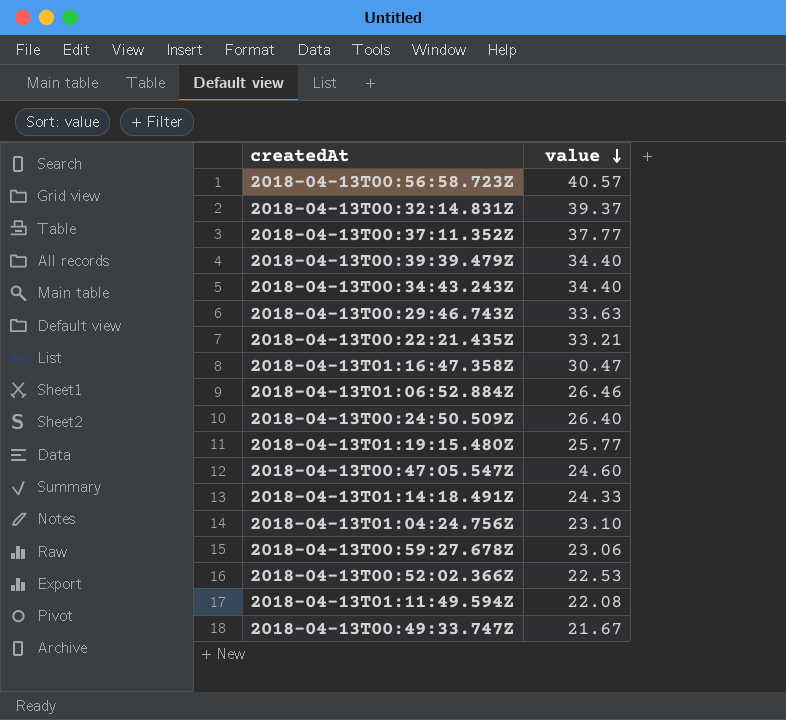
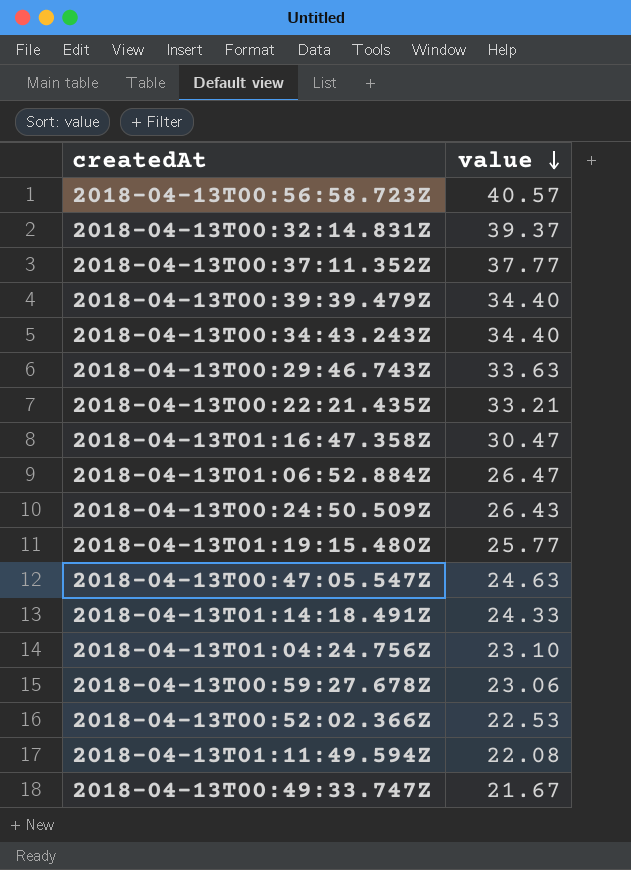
2018-04-13T01:06:52.884Z | value: 26.46 -> 26.47
2018-04-13T00:24:50.509Z | value: 26.40 -> 26.43
2018-04-13T00:47:05.547Z | value: 24.60 -> 24.63

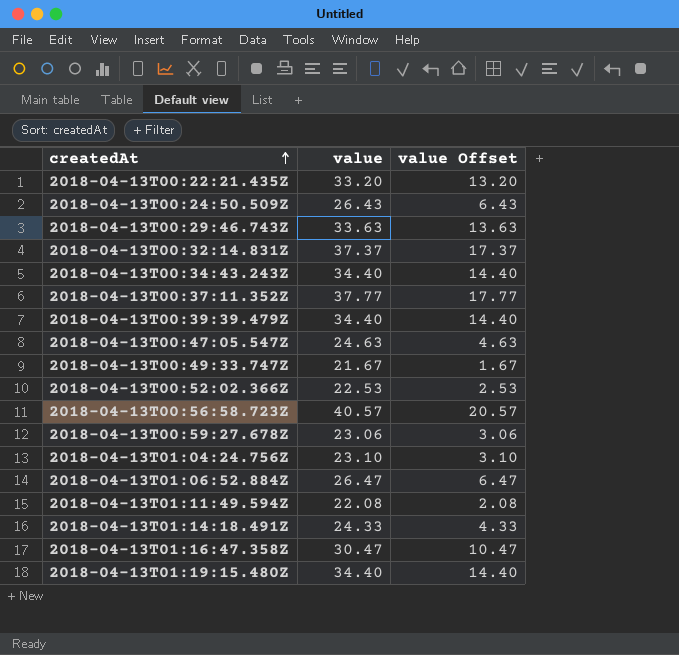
row order: value descending -> createdAt ascending
column value Offset | formula: none -> [value] - 20
2018-04-13T00:22:21.435Z | value: 33.21 -> 33.20
2018-04-13T00:32:14.831Z | value: 39.37 -> 37.37
2018-04-13T01:19:15.480Z | value: 25.77 -> 34.40

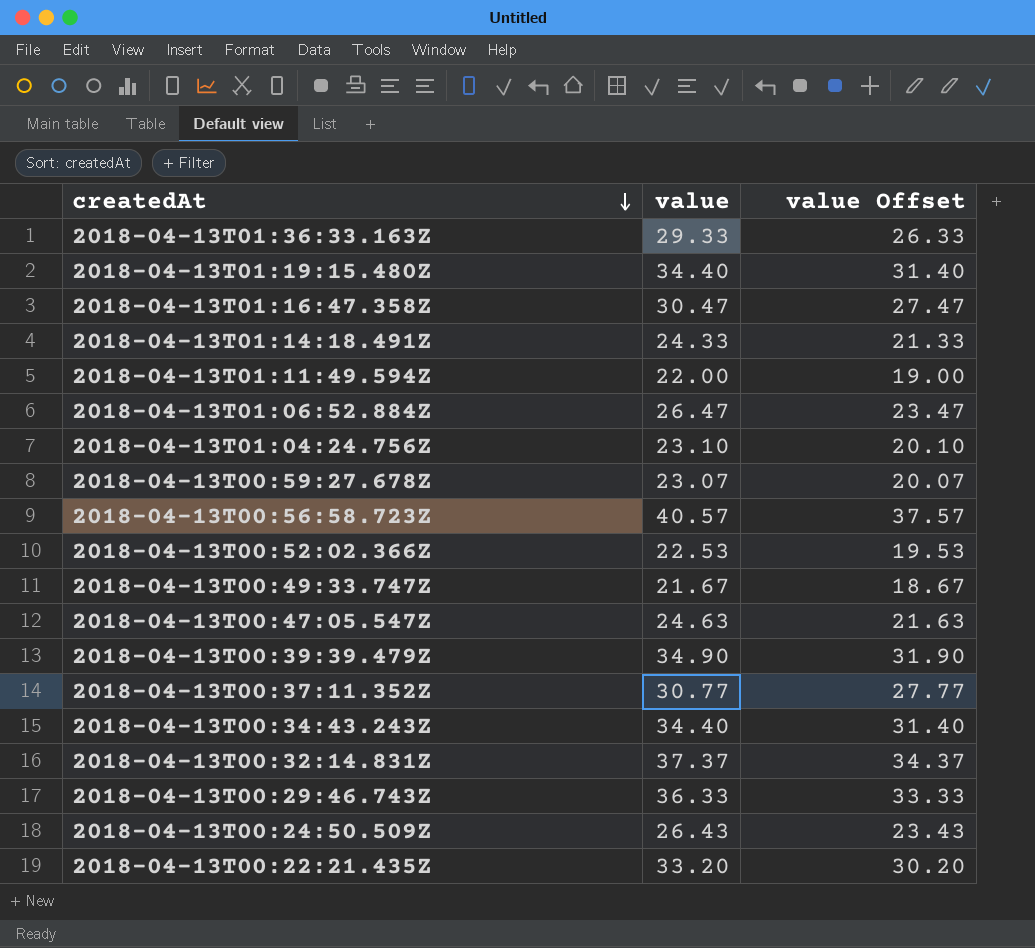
row order: createdAt ascending -> createdAt descending
column value Offset | formula: [value] - 20 -> [value] - 3
row 2018-04-13T01:36:33.163Z: none -> 29.33 | 26.33
2018-04-13T01:11:49.594Z | value: 22.08 -> 22.00
2018-04-13T00:59:27.678Z | value: 23.06 -> 23.07
2018-04-13T00:39:39.479Z | value: 34.40 -> 34.90
2018-04-13T00:37:11.352Z | value: 37.77 -> 30.77
2018-04-13T00:29:46.743Z | value: 33.63 -> 36.33

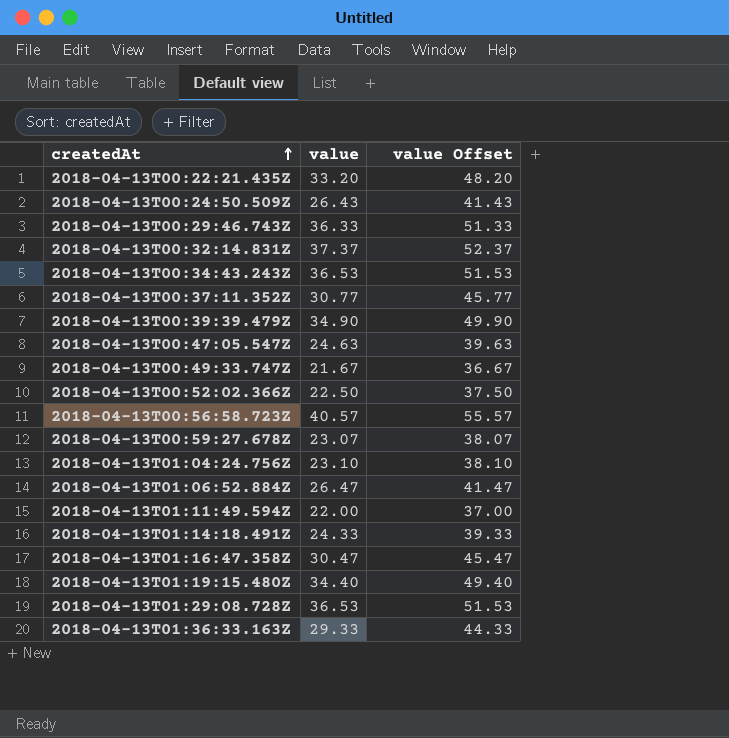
row order: createdAt descending -> createdAt ascending
column value Offset | formula: [value] - 3 -> [value] + 15
2018-04-13T00:34:43.243Z | value: 34.40 -> 36.53
2018-04-13T00:52:02.366Z | value: 22.53 -> 22.50
row 2018-04-13T01:29:08.728Z: none -> 36.53 | 51.53

